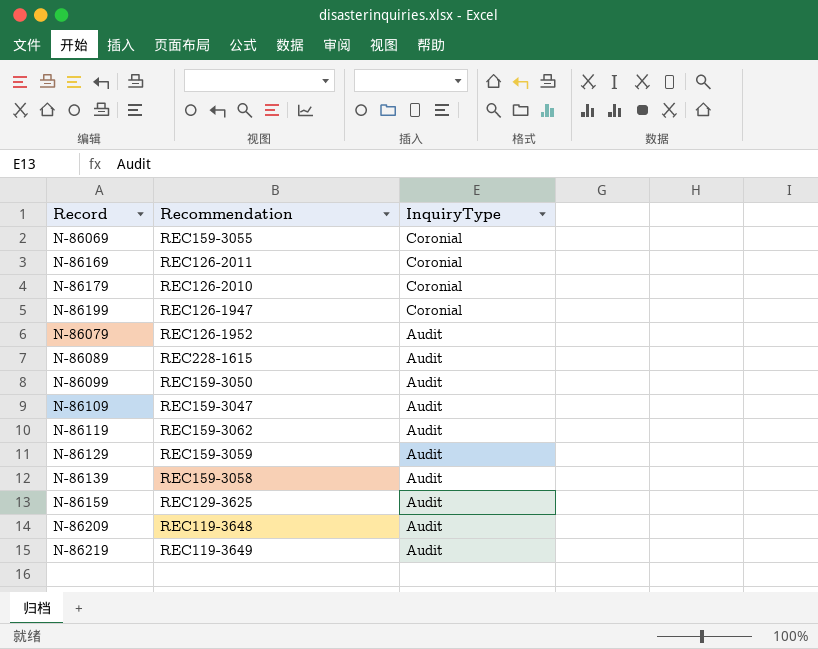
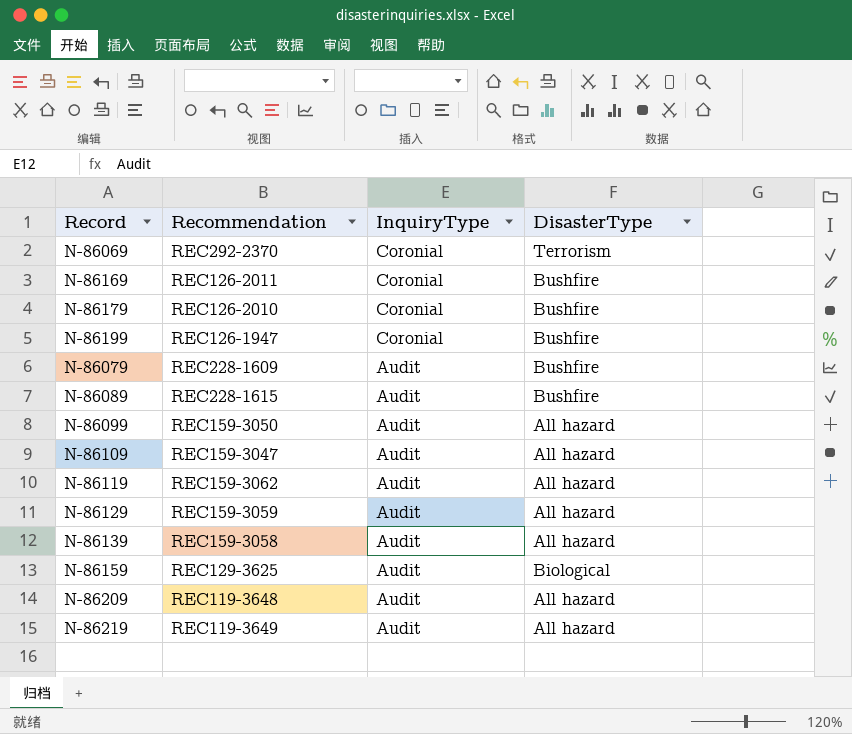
column DisasterType | position: none -> 4
N-86069 | Recommendation: REC159-3055 -> REC292-2370
N-86079 | Recommendation: REC126-1952 -> REC228-1609

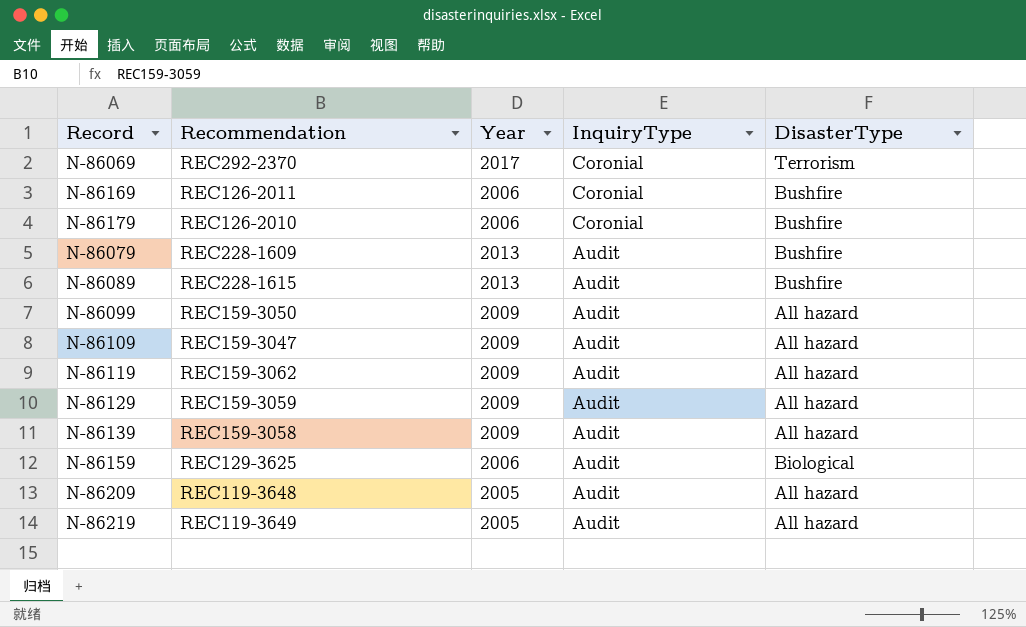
column Year | position: none -> 3
row N-86199: REC126-1947 | Coronial | Bushfire -> none

